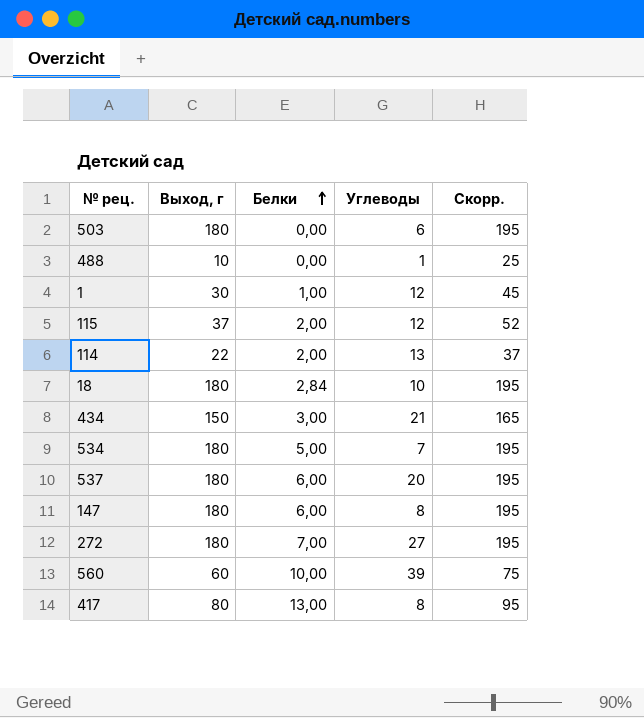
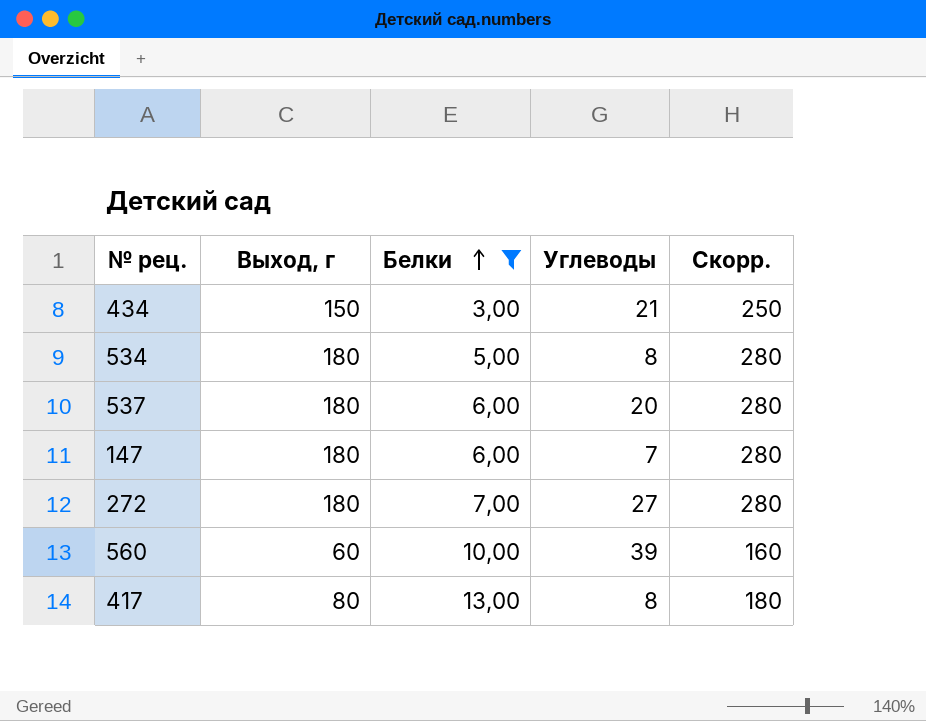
filter: none -> Белки >= 3,00
column Скорр. | formula: [Выход, г] + 15 -> [Выход, г] + 100
534 | Углеводы: 7 -> 8
147 | Углеводы: 8 -> 7

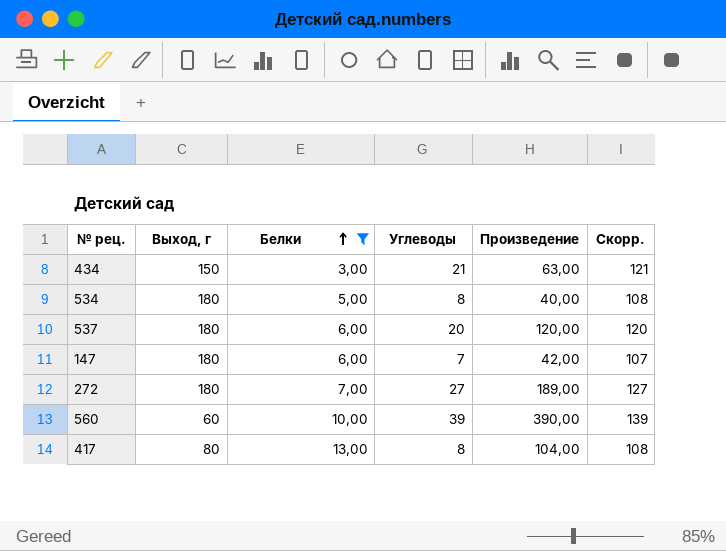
column Произведение | formula: none -> [Белки] * [Углеводы]
column Скорр. | formula: [Выход, г] + 100 -> [Углеводы] + 100

